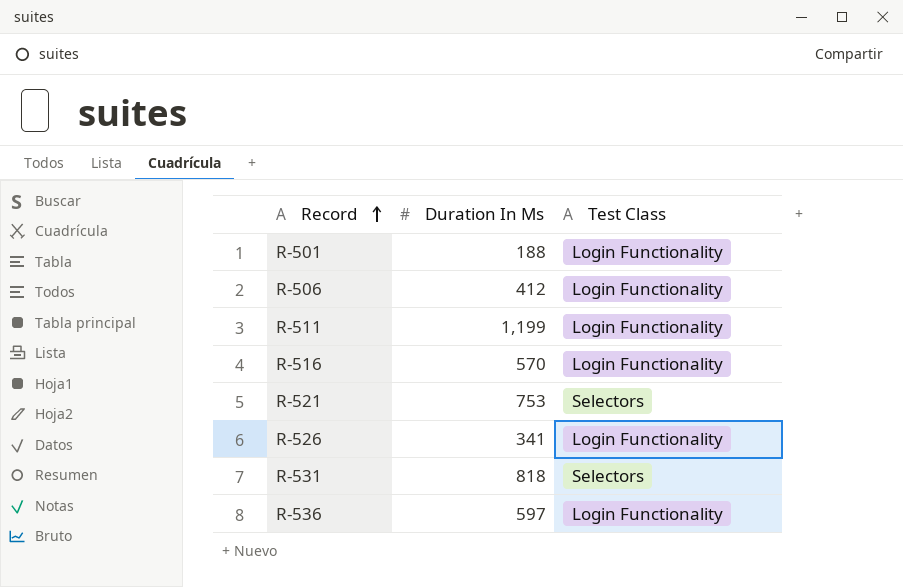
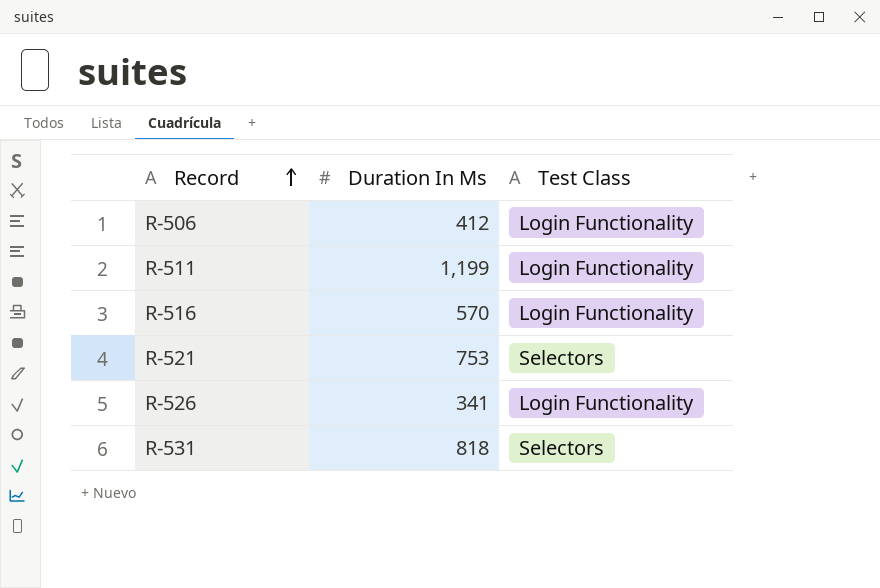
row R-501: 188 | Login Functionality -> none
row R-536: 597 | Login Functionality -> none

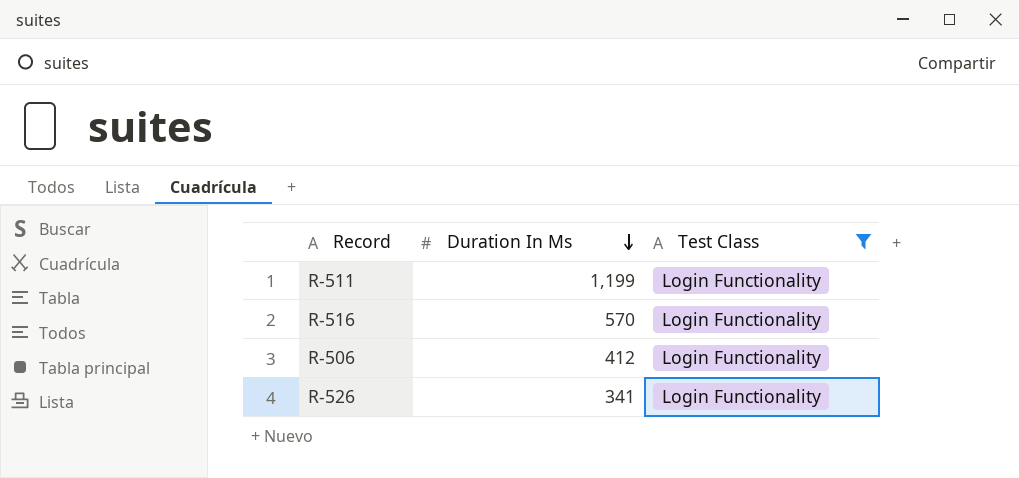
filter: none -> Test Class = Login Functionality
row order: Record ascending -> Duration In Ms descending

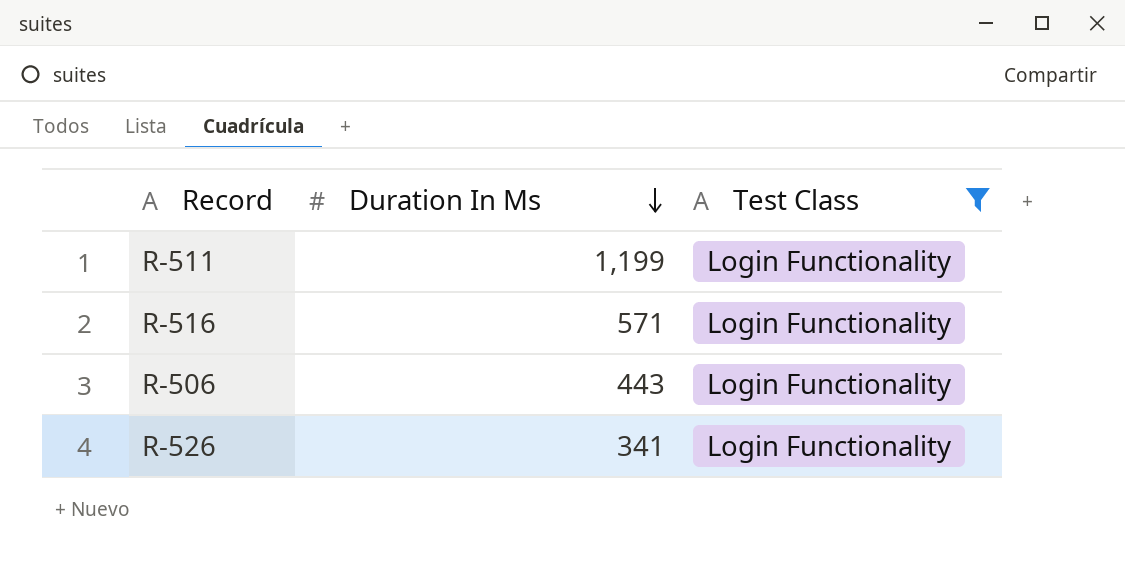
R-516 | Duration In Ms: 570 -> 571
R-506 | Duration In Ms: 412 -> 443

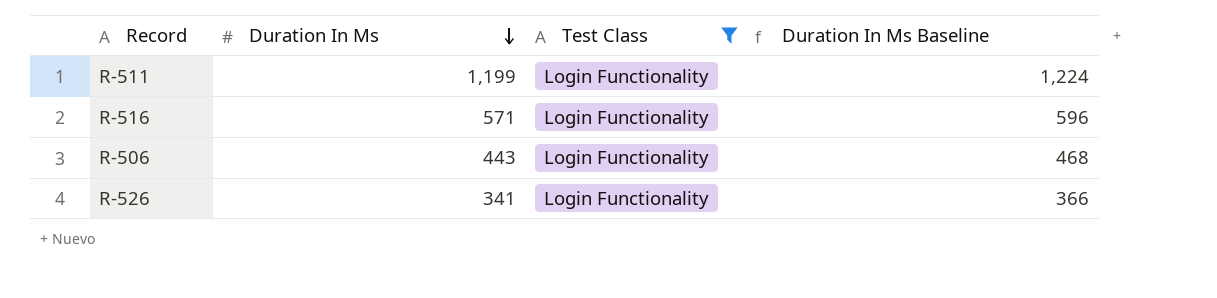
column Duration In Ms Baseline | formula: none -> [Duration In Ms] + 25

